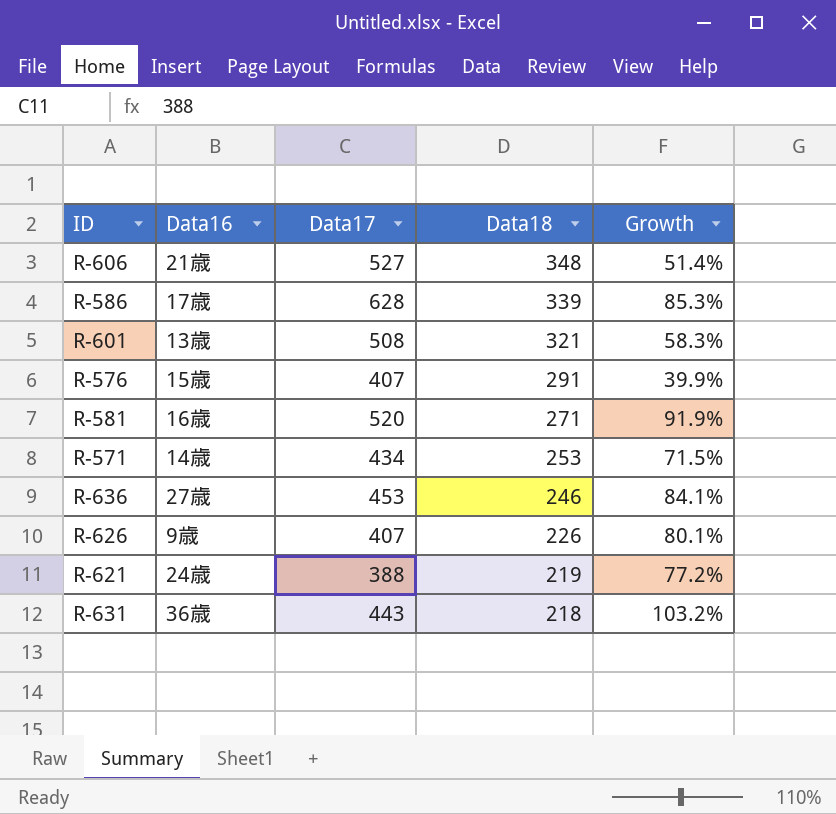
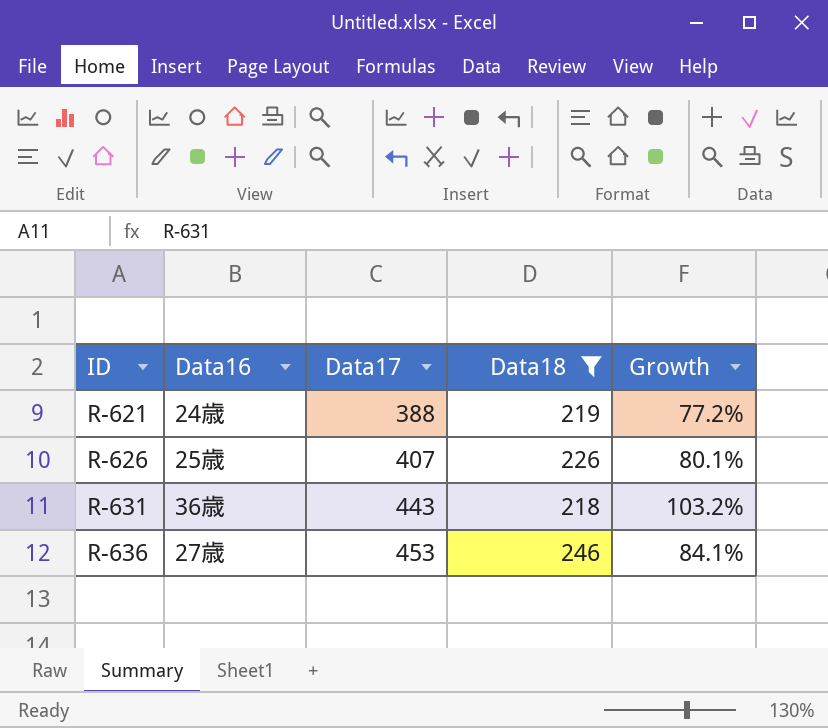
filter: none -> Data18 <= 246
row order: Data18 descending -> ID ascending
R-626 | Data16: 9歳 -> 25歳

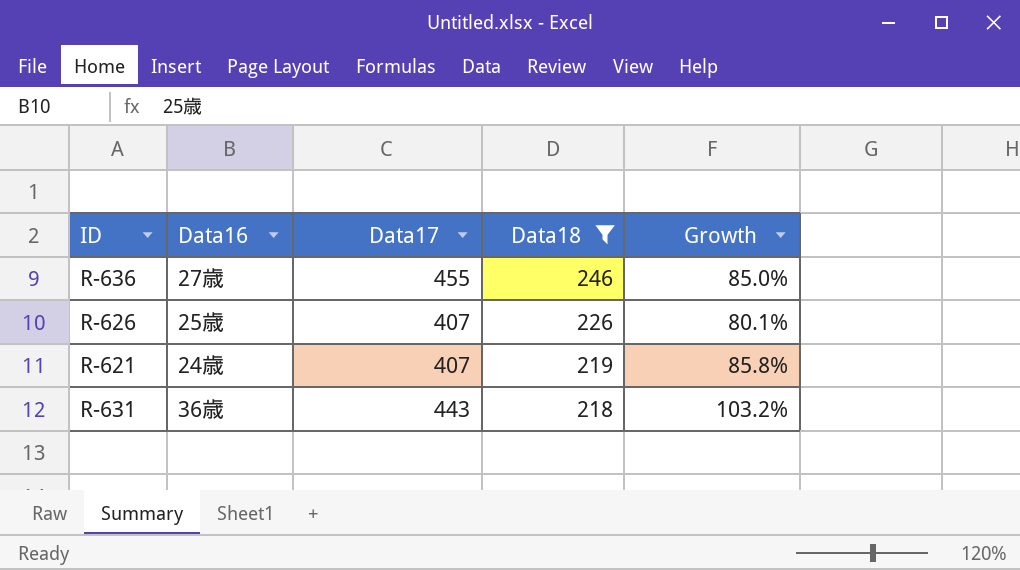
row order: ID ascending -> Data18 descending
R-636 | Data17: 453 -> 455
R-636 | Growth: 84.1% -> 85.0%
R-621 | Data17: 388 -> 407
R-621 | Growth: 77.2% -> 85.8%

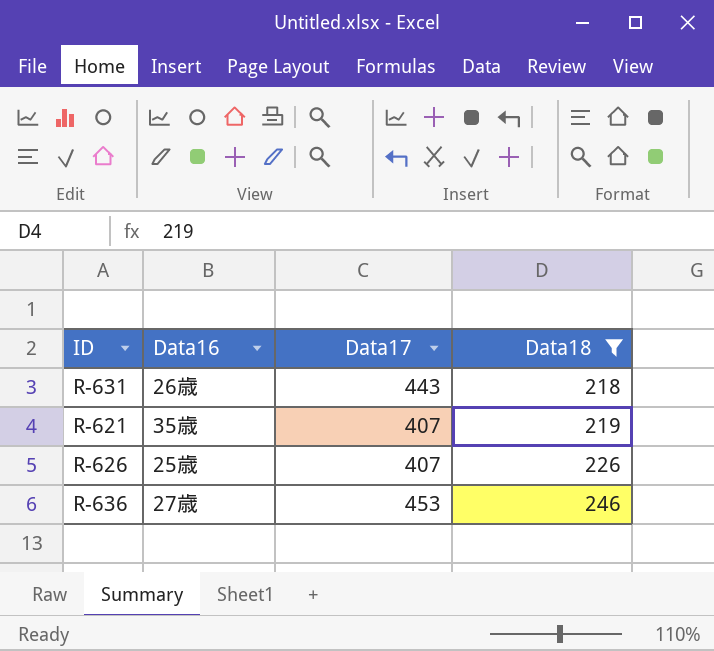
row order: Data18 descending -> Data18 ascending
column Growth | formula: ([Data17] - [Data18]) / [Data18] -> none
R-631 | Data16: 36歳 -> 26歳
R-621 | Data16: 24歳 -> 35歳
R-636 | Data17: 455 -> 453

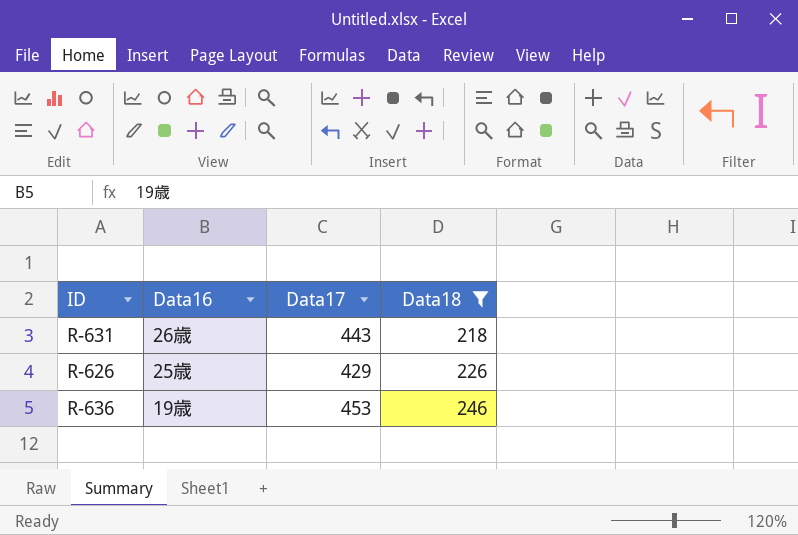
row R-621: 35歳 | 407 | 219 -> none
R-626 | Data17: 407 -> 429
R-636 | Data16: 27歳 -> 19歳

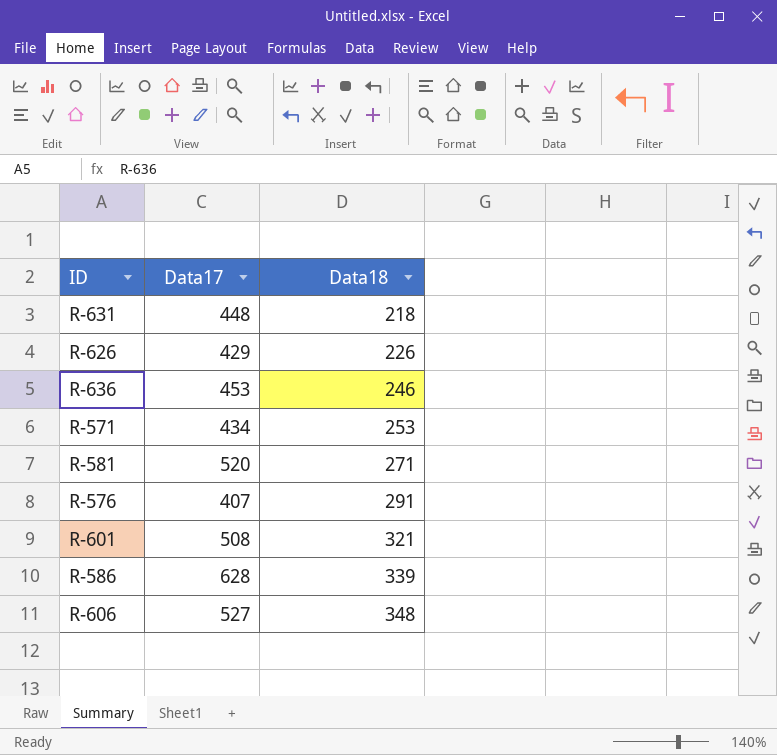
filter: Data18 <= 246 -> none
column Data16 | position: 2 -> none
R-631 | Data17: 443 -> 448

